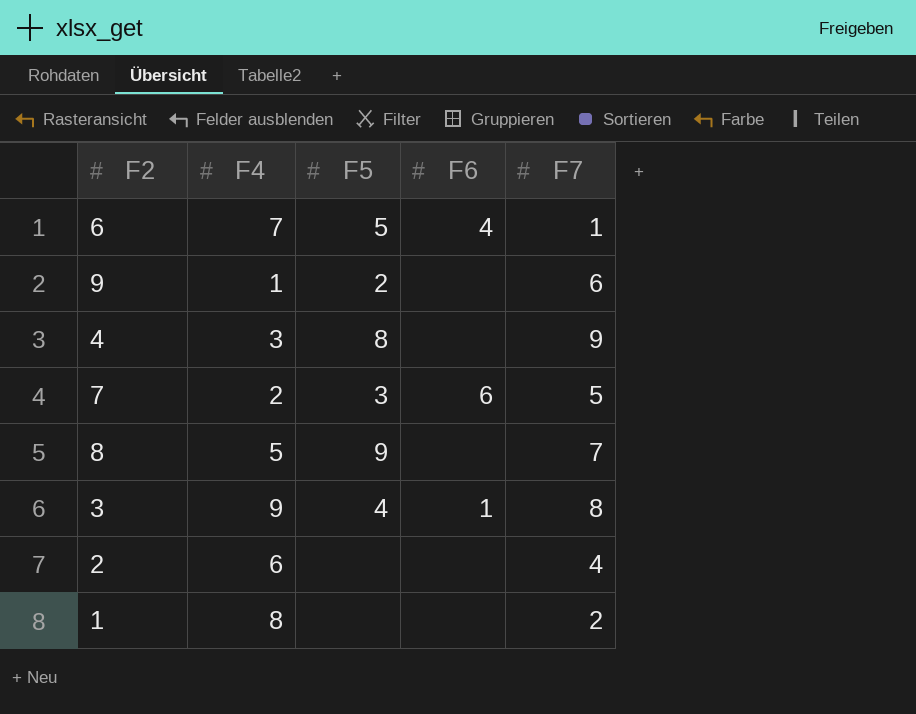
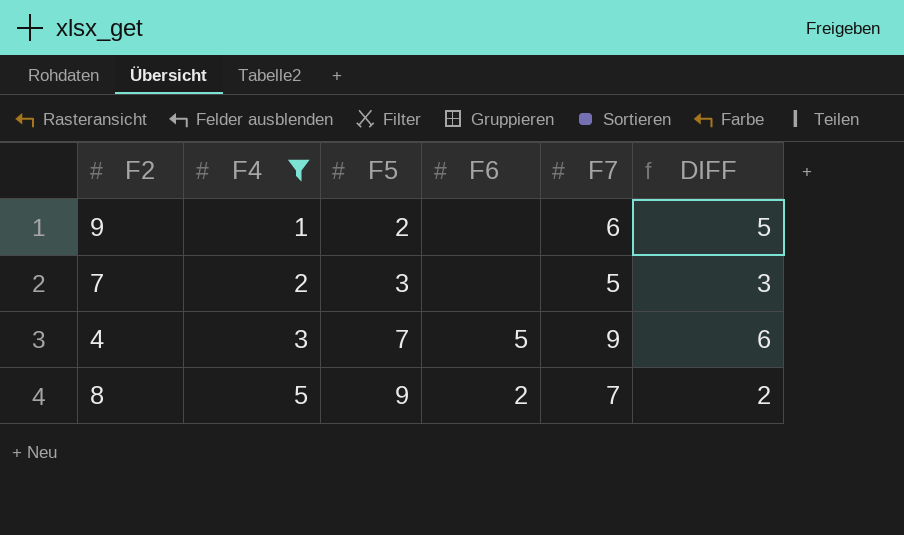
filter: none -> F4 <= 5
row order: none -> F4 ascending
column DIFF | formula: none -> [F7] - [F4]
7 | F6: 6 -> none
4 | F5: 8 -> 7
4 | F6: none -> 5
8 | F6: none -> 2

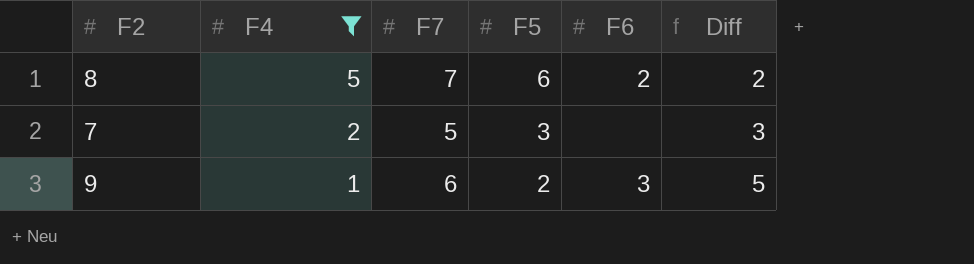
row order: F4 ascending -> F4 descending
column F7 | position: 5 -> 3
column name: DIFF -> Diff
row 4: 3 | 7 | 5 | 9 | 6 -> none
8 | F5: 9 -> 6
9 | F6: none -> 3

